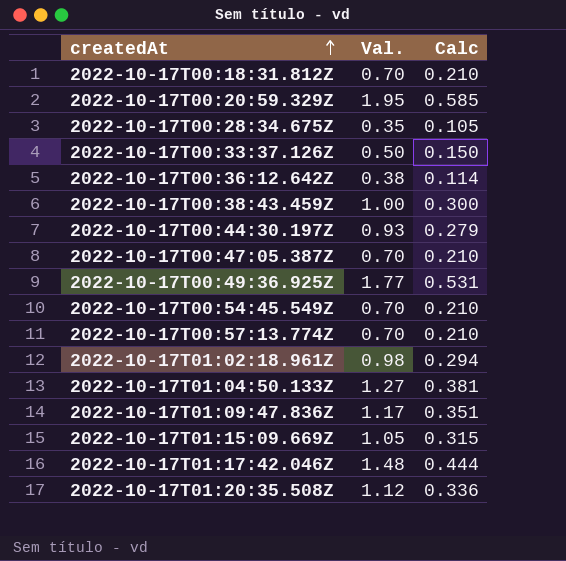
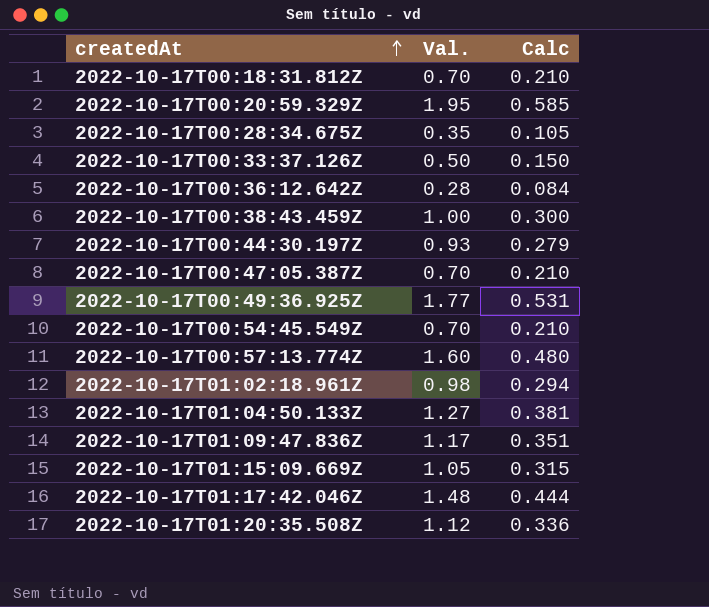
2022-10-17T00:36:12.642Z | Val.: 0.38 -> 0.28
2022-10-17T00:36:12.642Z | Calc: 0.114 -> 0.084
2022-10-17T00:57:13.774Z | Val.: 0.70 -> 1.60
2022-10-17T00:57:13.774Z | Calc: 0.210 -> 0.480

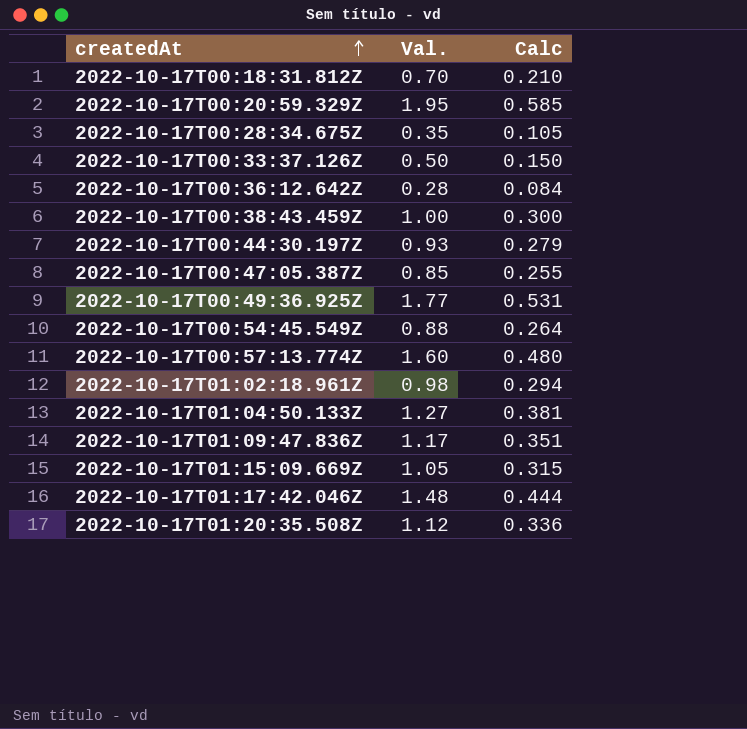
2022-10-17T00:47:05.387Z | Val.: 0.70 -> 0.85
2022-10-17T00:47:05.387Z | Calc: 0.210 -> 0.255
2022-10-17T00:54:45.549Z | Val.: 0.70 -> 0.88
2022-10-17T00:54:45.549Z | Calc: 0.210 -> 0.264

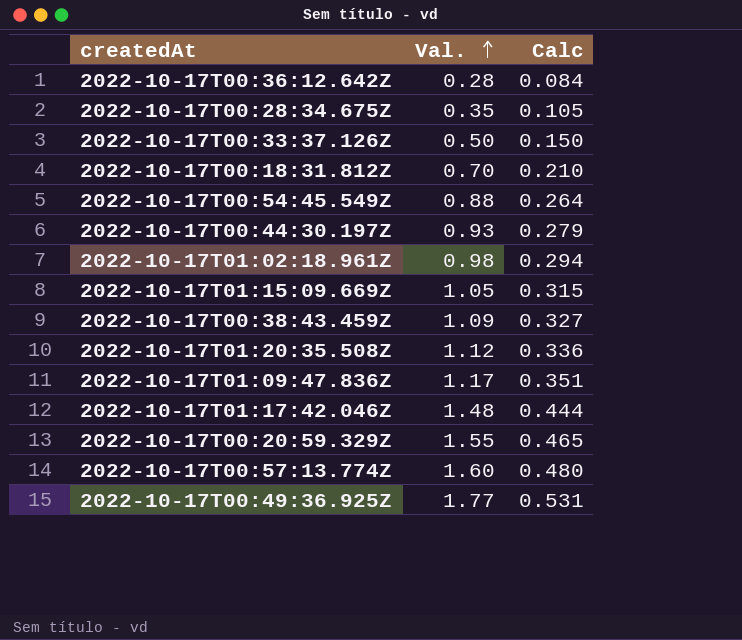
row order: createdAt ascending -> Val. ascending
row 2022-10-17T00:47:05.387Z: 0.85 | 0.255 -> none
row 2022-10-17T01:04:50.133Z: 1.27 | 0.381 -> none
2022-10-17T00:38:43.459Z | Val.: 1.00 -> 1.09
2022-10-17T00:38:43.459Z | Calc: 0.300 -> 0.327
2022-10-17T00:20:59.329Z | Val.: 1.95 -> 1.55
2022-10-17T00:20:59.329Z | Calc: 0.585 -> 0.465

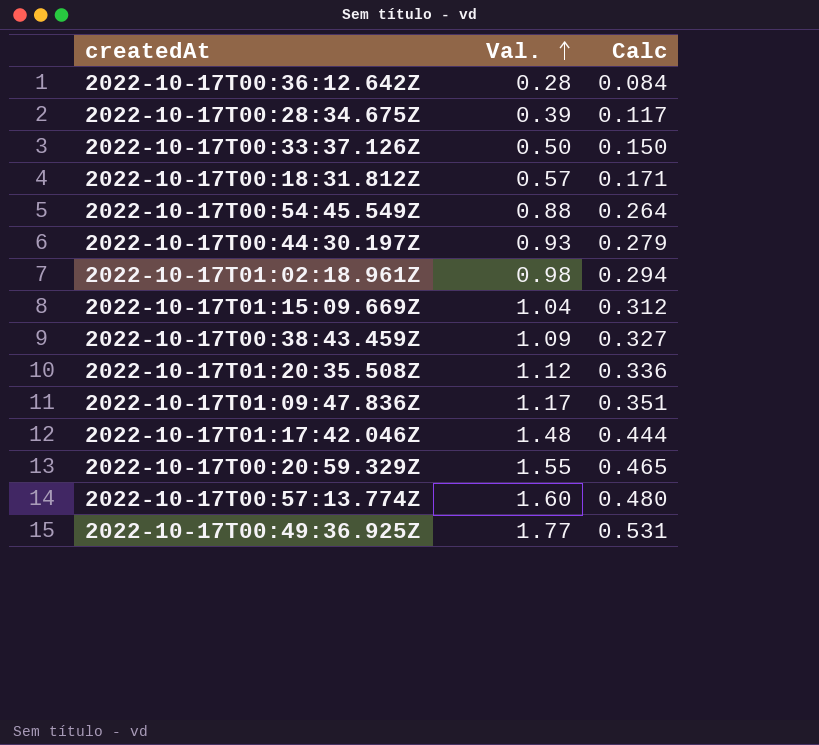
2022-10-17T00:28:34.675Z | Val.: 0.35 -> 0.39
2022-10-17T00:28:34.675Z | Calc: 0.105 -> 0.117
2022-10-17T00:18:31.812Z | Val.: 0.70 -> 0.57
2022-10-17T00:18:31.812Z | Calc: 0.210 -> 0.171
2022-10-17T01:15:09.669Z | Val.: 1.05 -> 1.04
2022-10-17T01:15:09.669Z | Calc: 0.315 -> 0.312

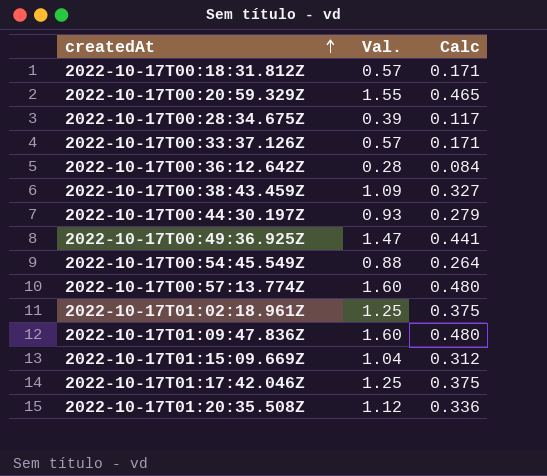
row order: Val. ascending -> createdAt ascending
2022-10-17T00:33:37.126Z | Val.: 0.50 -> 0.57
2022-10-17T00:33:37.126Z | Calc: 0.150 -> 0.171
2022-10-17T00:49:36.925Z | Val.: 1.77 -> 1.47
2022-10-17T00:49:36.925Z | Calc: 0.531 -> 0.441
2022-10-17T01:02:18.961Z | Val.: 0.98 -> 1.25
2022-10-17T01:02:18.961Z | Calc: 0.294 -> 0.375
2022-10-17T01:09:47.836Z | Val.: 1.17 -> 1.60
2022-10-17T01:09:47.836Z | Calc: 0.351 -> 0.480
2022-10-17T01:17:42.046Z | Val.: 1.48 -> 1.25
2022-10-17T01:17:42.046Z | Calc: 0.444 -> 0.375

